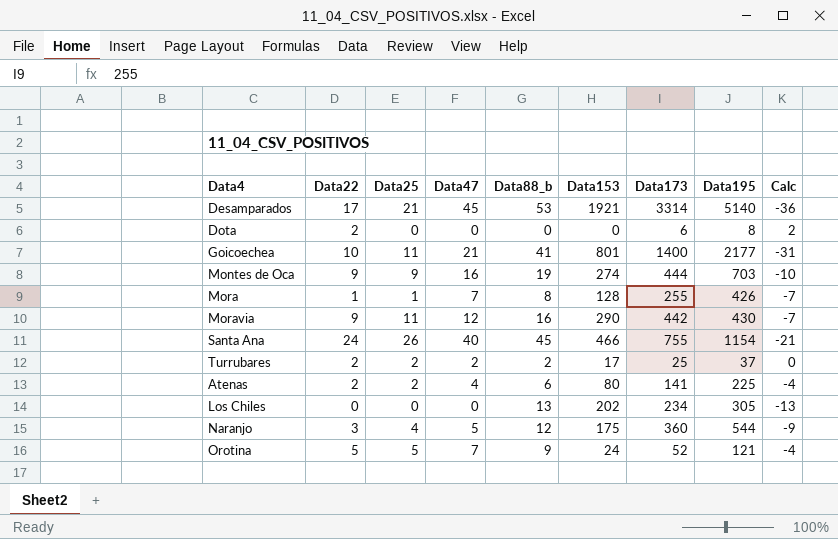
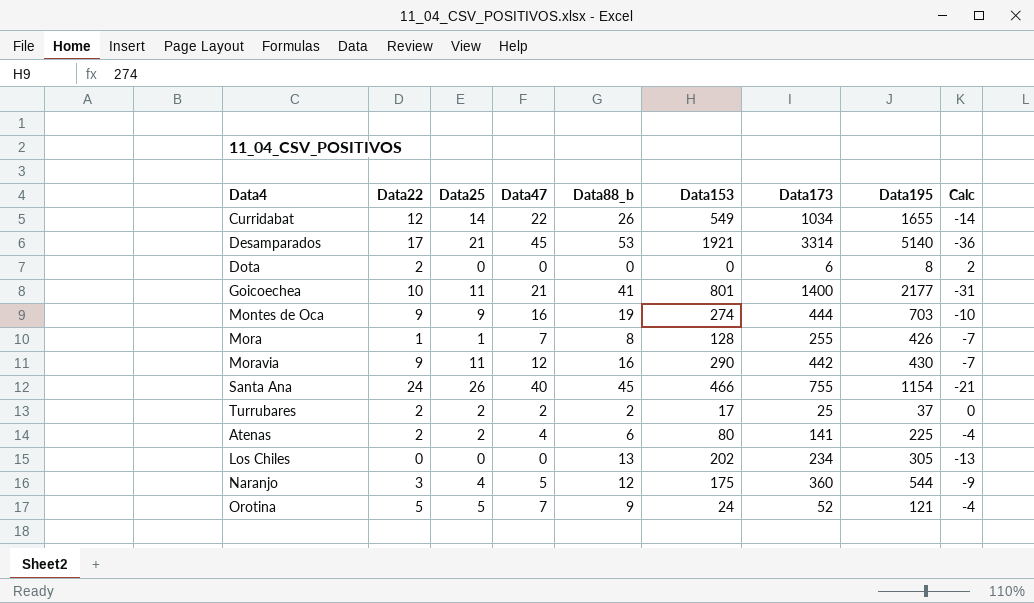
row Curridabat: none -> 12 | 14 | 22 | 26 | 549 | 1034 | 1655 | -14

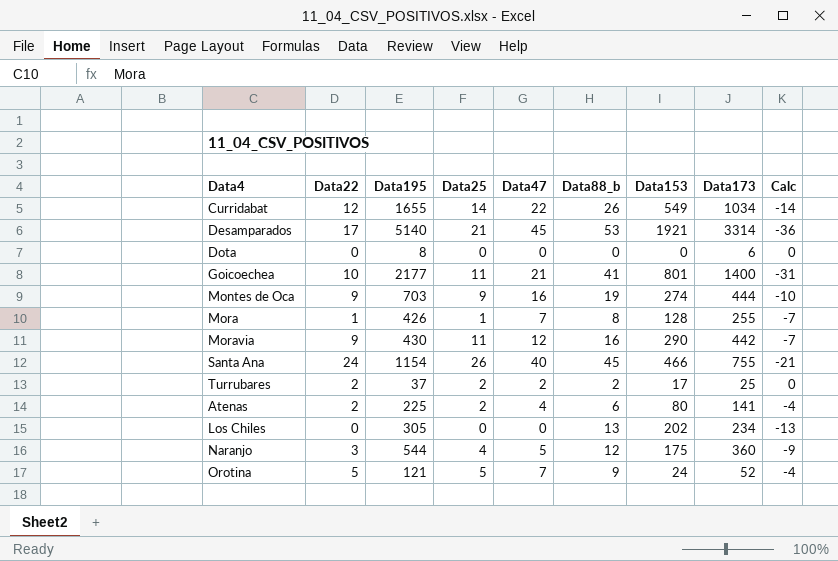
column Data195 | position: 8 -> 3
Dota | Data22: 2 -> 0
Dota | Calc: 2 -> 0

